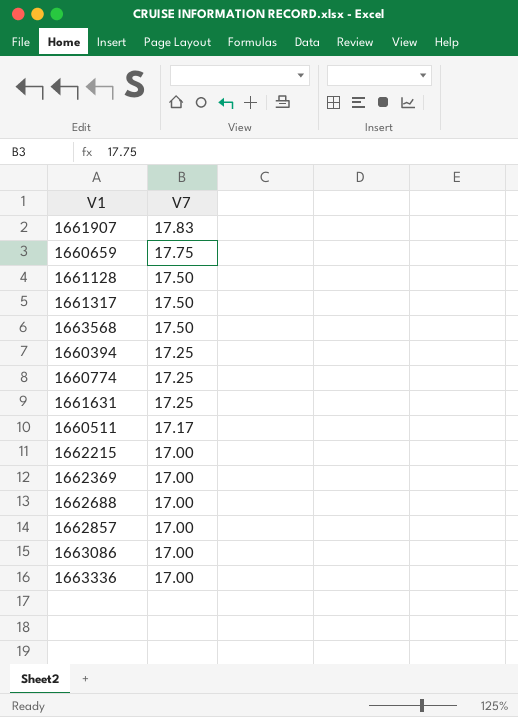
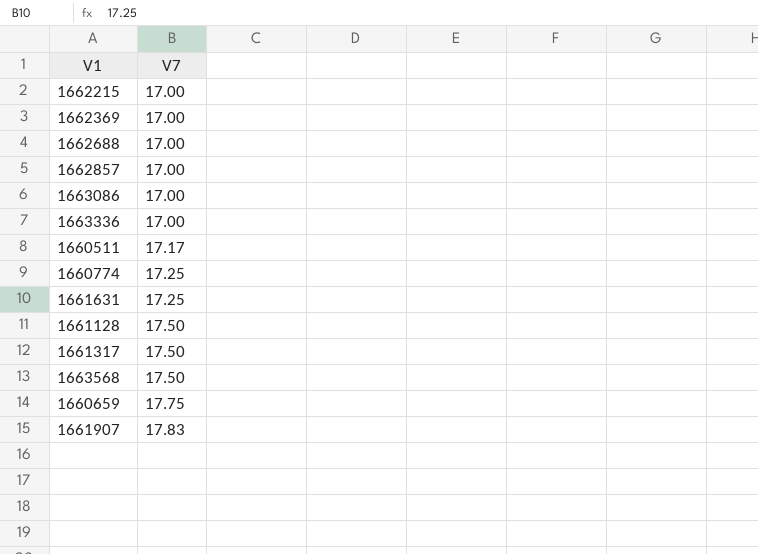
row order: V7 descending -> V7 ascending
row 1660394: 17.25 -> none

